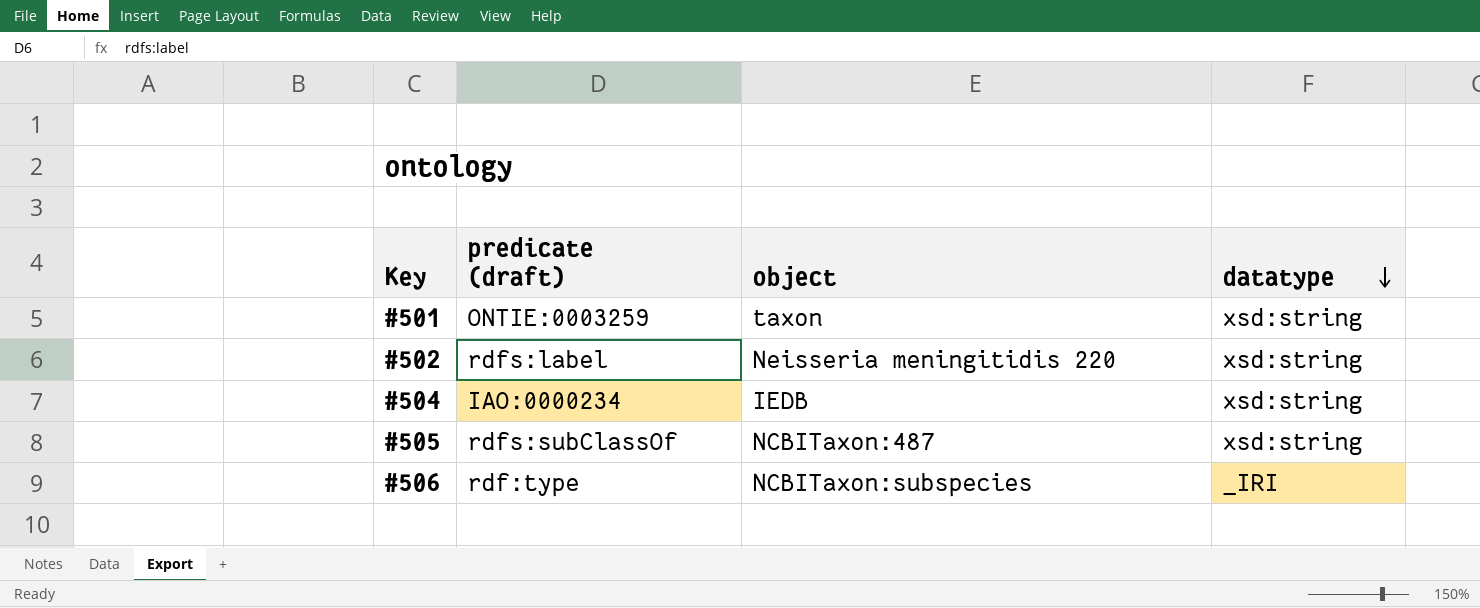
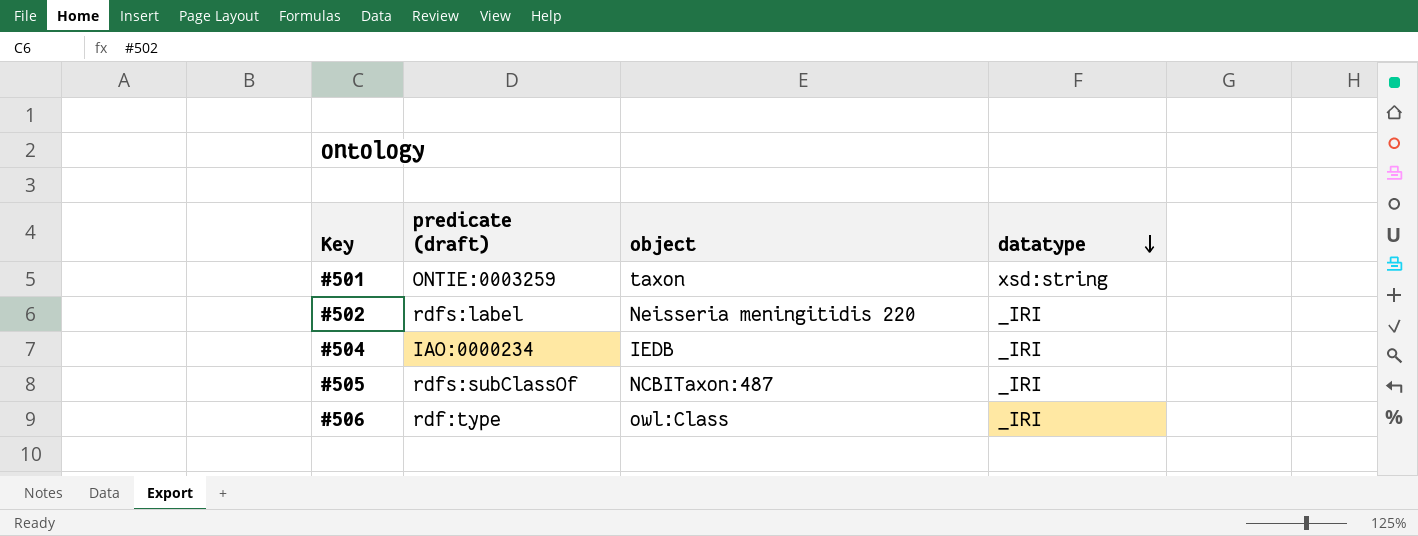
#502 | datatype: xsd:string -> _IRI
#504 | datatype: xsd:string -> _IRI
#505 | datatype: xsd:string -> _IRI
#506 | object: NCBITaxon:subspecies -> owl:Class

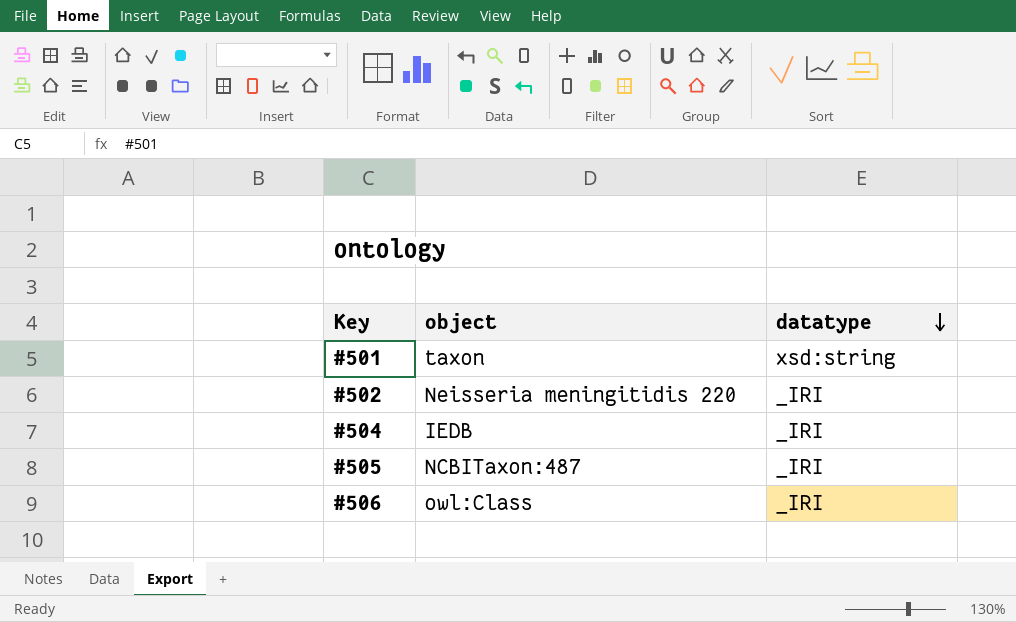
column predicate (draft) | position: 2 -> none

